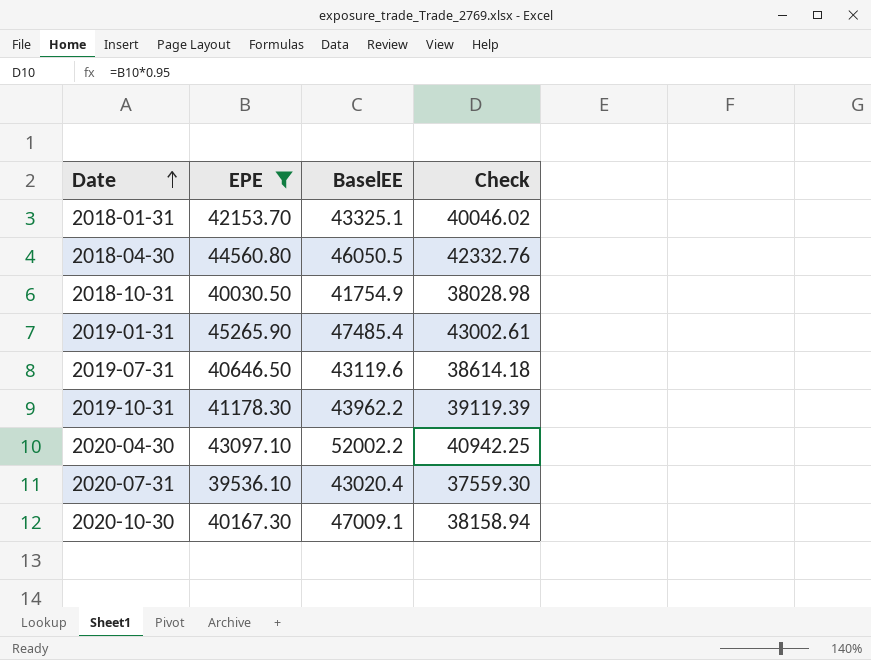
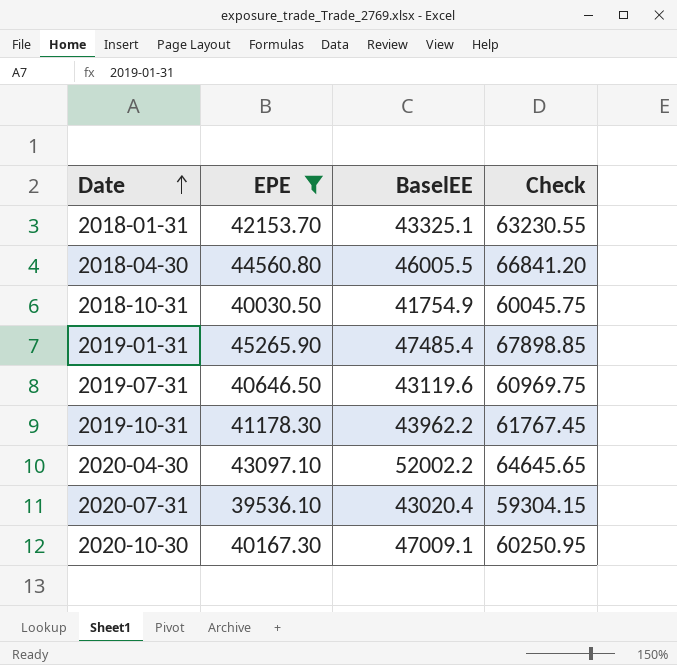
column Check | formula: [EPE] * 0.95 -> [EPE] * 1.5
2018-04-30 | BaselEE: 46050.5 -> 46005.5

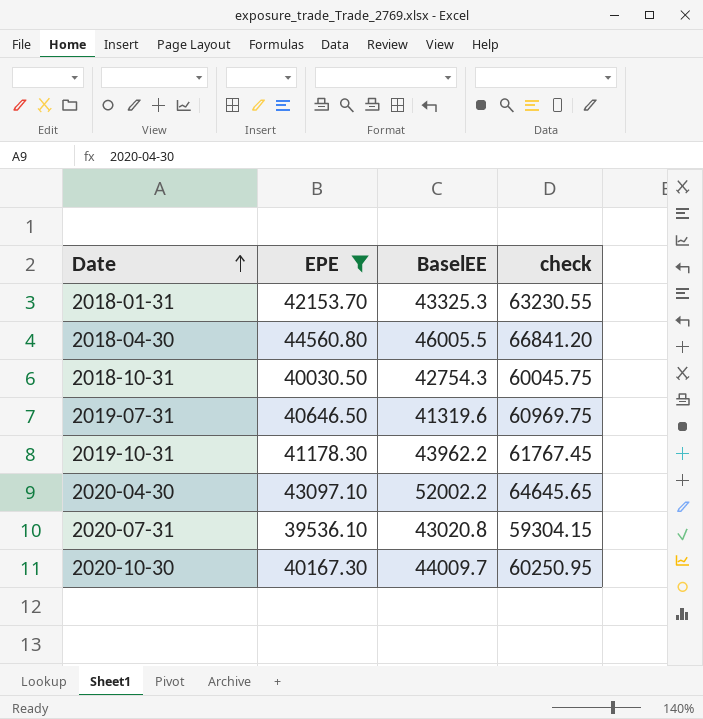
column name: Check -> check
row 2019-01-31: 45265.90 | 47485.4 | 67898.85 -> none
2018-01-31 | BaselEE: 43325.1 -> 43325.3
2018-10-31 | BaselEE: 41754.9 -> 42754.3
2019-07-31 | BaselEE: 43119.6 -> 41319.6
2020-07-31 | BaselEE: 43020.4 -> 43020.8
2020-10-30 | BaselEE: 47009.1 -> 44009.7

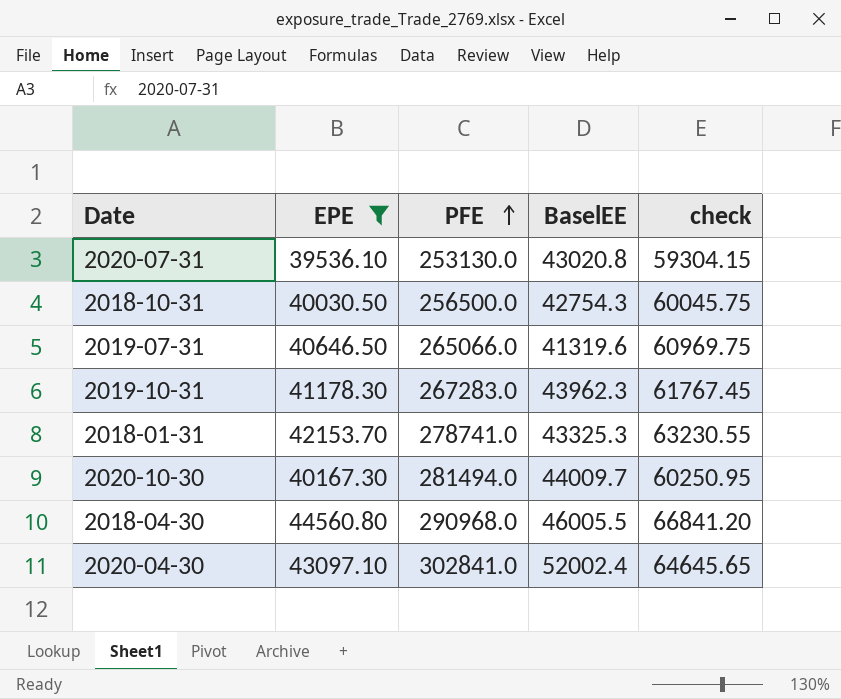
row order: Date ascending -> PFE ascending
column PFE | position: none -> 3
2019-10-31 | BaselEE: 43962.2 -> 43962.3
2020-04-30 | BaselEE: 52002.2 -> 52002.4

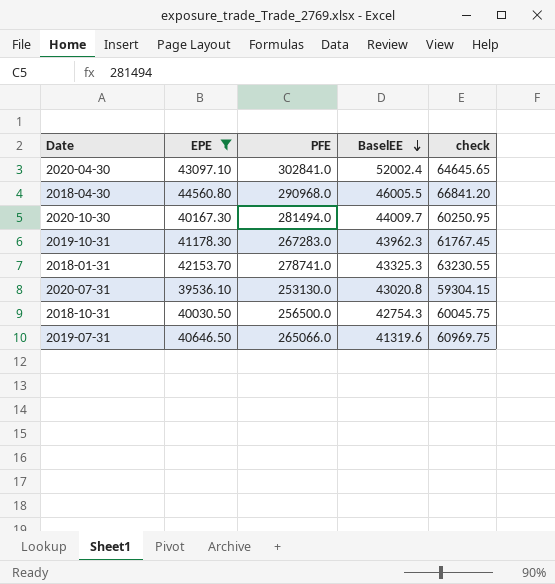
row order: PFE ascending -> BaselEE descending

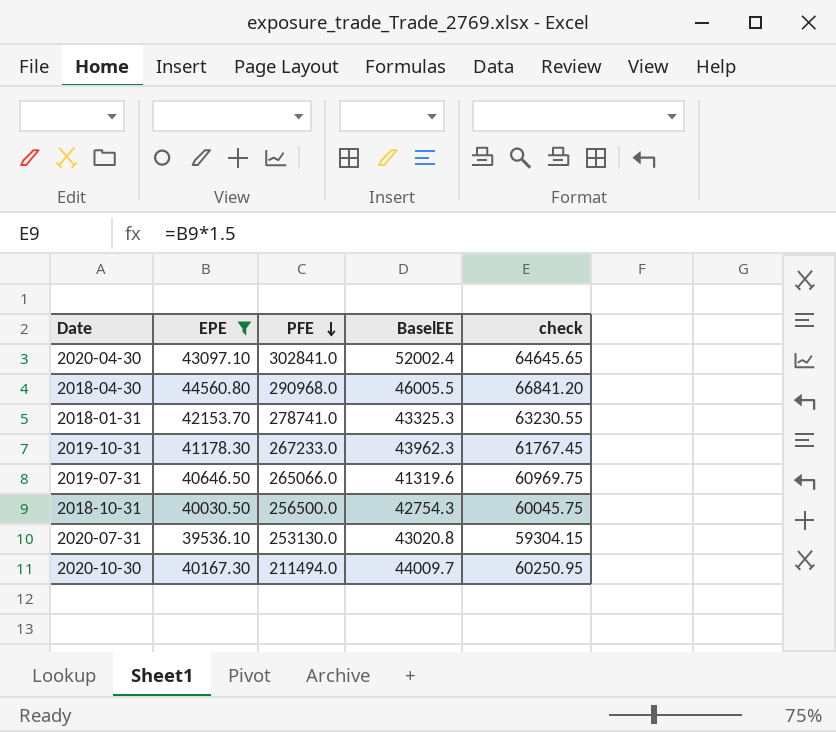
row order: BaselEE descending -> PFE descending
2019-10-31 | PFE: 267283.0 -> 267233.0
2020-10-30 | PFE: 281494.0 -> 211494.0

